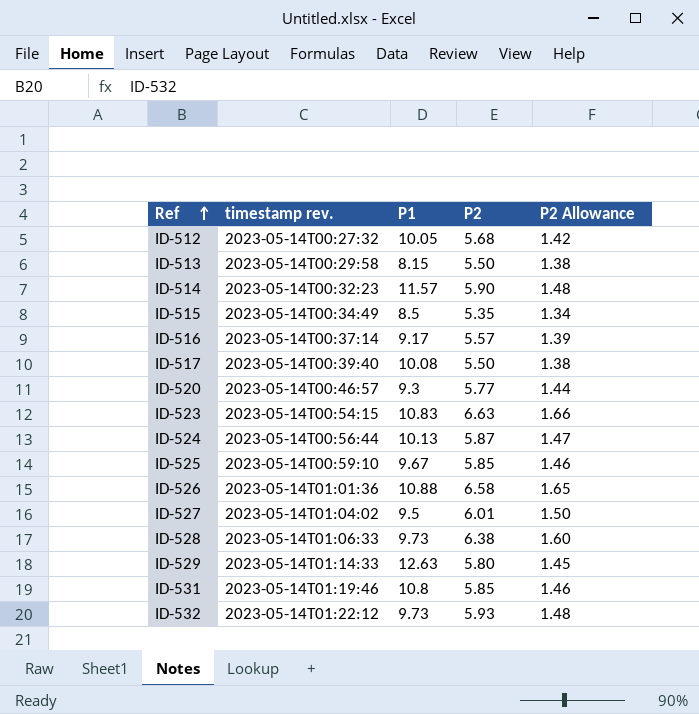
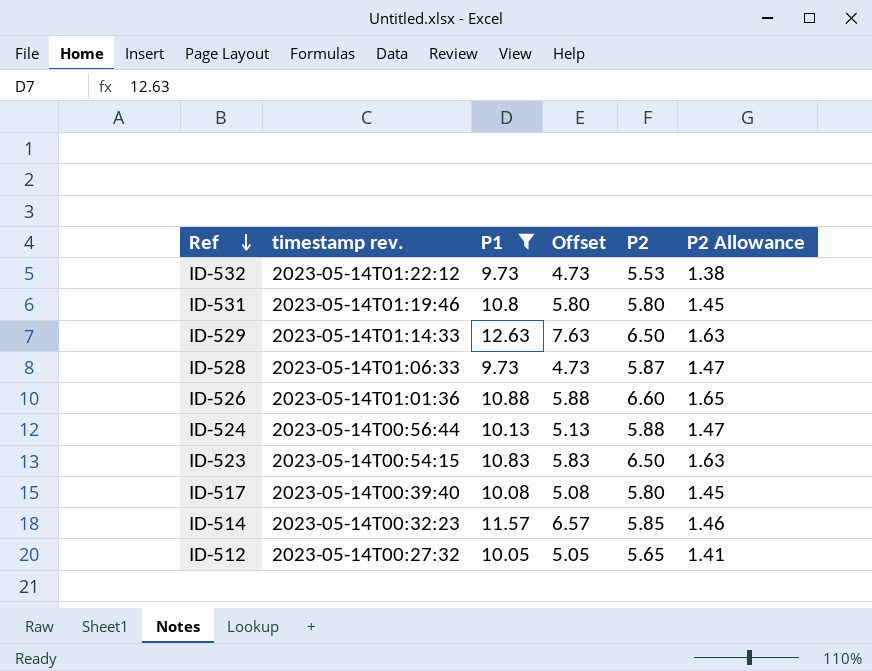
filter: none -> P1 >= 9.73
row order: Ref ascending -> Ref descending
column Offset | formula: none -> [P1] - 5
ID-532 | P2: 5.93 -> 5.53
ID-532 | P2 Allowance: 1.48 -> 1.38
ID-531 | P2: 5.85 -> 5.80
ID-531 | P2 Allowance: 1.46 -> 1.45
ID-529 | P2: 5.80 -> 6.50
ID-529 | P2 Allowance: 1.45 -> 1.63
ID-528 | P2: 6.38 -> 5.87
ID-528 | P2 Allowance: 1.60 -> 1.47
ID-526 | P2: 6.58 -> 6.60
ID-524 | P2: 5.87 -> 5.88
ID-523 | P2: 6.63 -> 6.50
ID-523 | P2 Allowance: 1.66 -> 1.63
ID-517 | P2: 5.50 -> 5.80
ID-517 | P2 Allowance: 1.38 -> 1.45
ID-514 | P2: 5.90 -> 5.85
ID-514 | P2 Allowance: 1.48 -> 1.46
ID-512 | P2: 5.68 -> 5.65
ID-512 | P2 Allowance: 1.42 -> 1.41

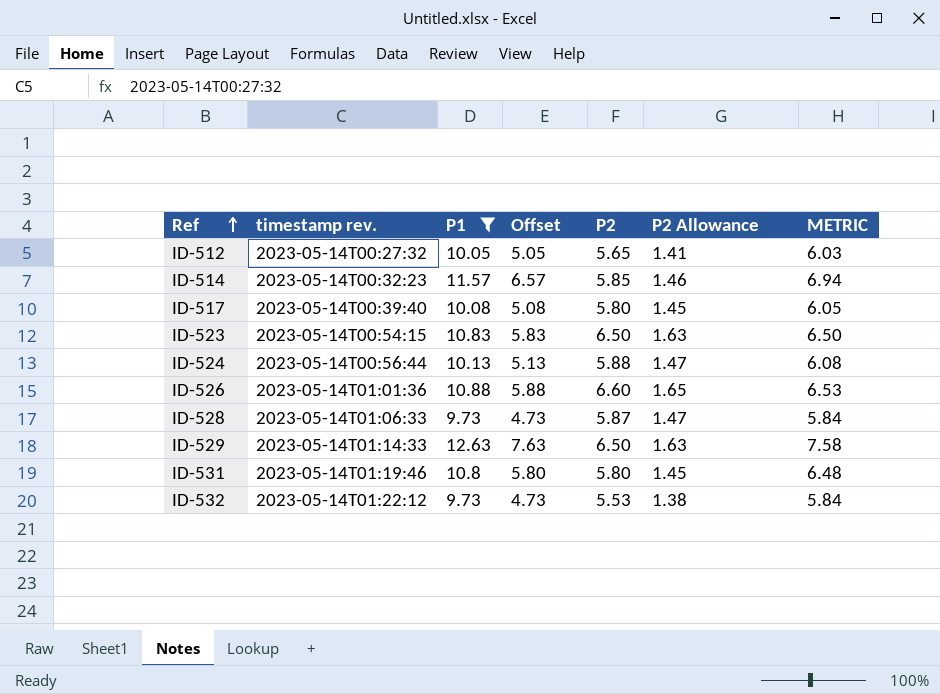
row order: Ref descending -> Ref ascending
column METRIC | formula: none -> [P1] * 0.6

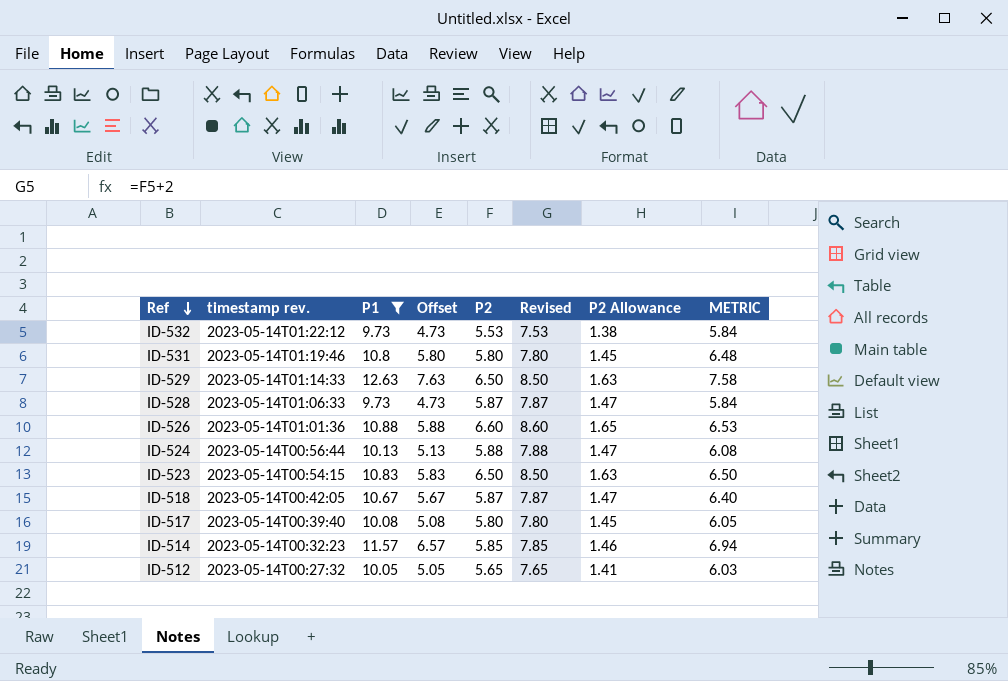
row order: Ref ascending -> Ref descending
column Revised | formula: none -> [P2] + 2
row ID-518: none -> 2023-05-14T00:42:05 | 10.67 | 5.67 | 5.87 | 7.87 | 1.47 | 6.40

